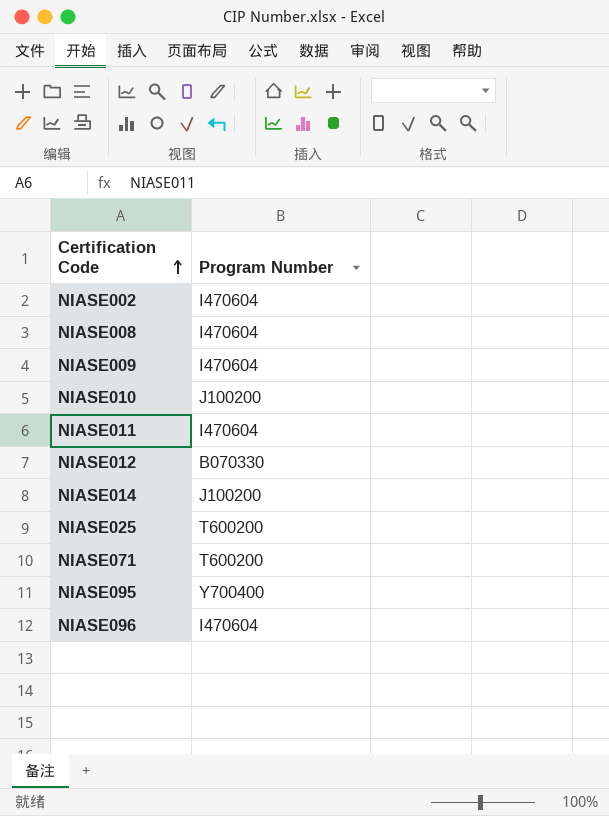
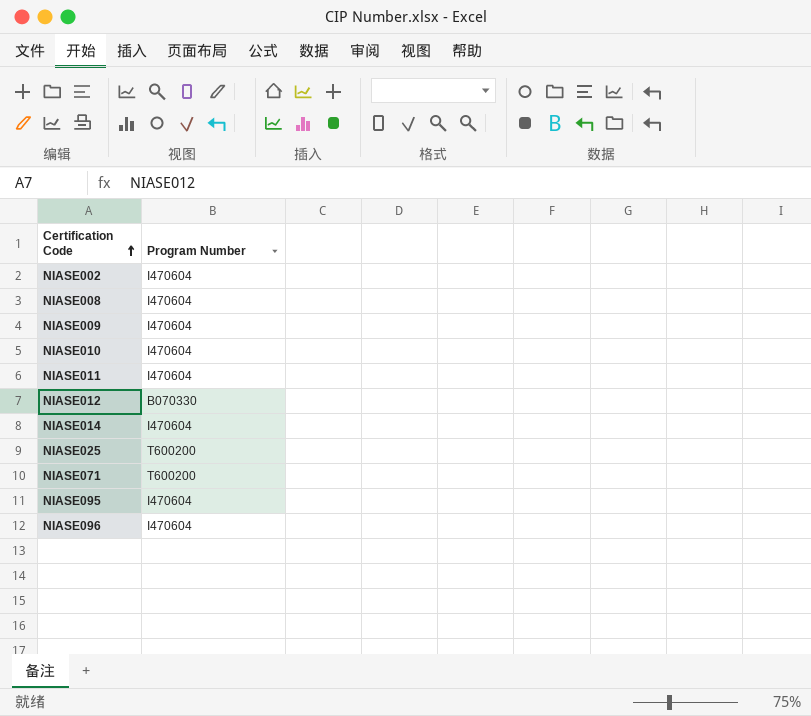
NIASE010 | Program Number: J100200 -> I470604
NIASE014 | Program Number: J100200 -> I470604
NIASE095 | Program Number: Y700400 -> I470604

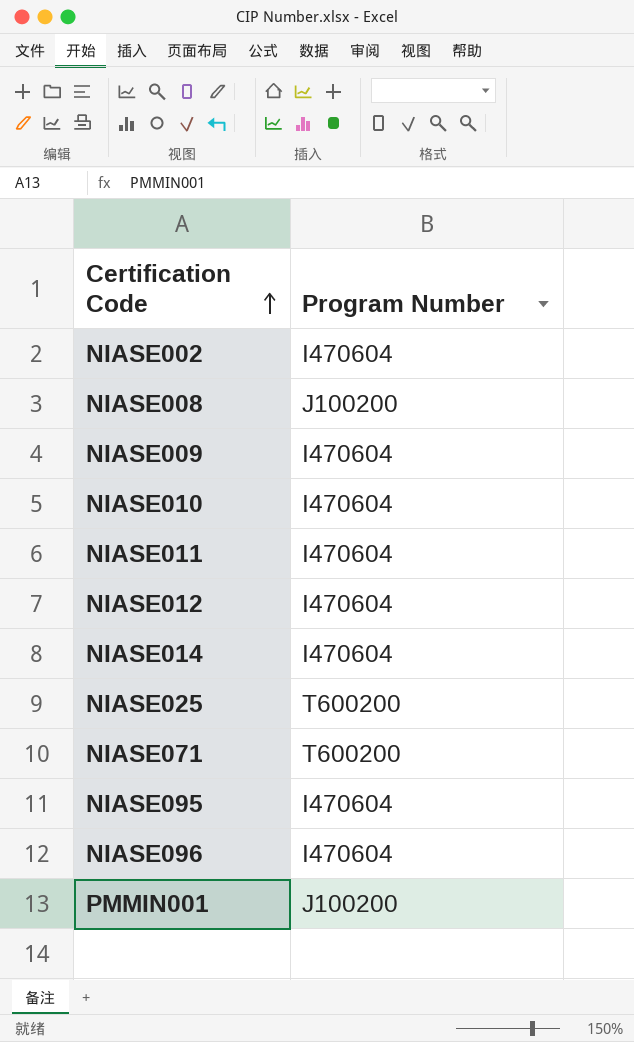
NIASE008 | Program Number: I470604 -> J100200
NIASE012 | Program Number: B070330 -> I470604
row PMMIN001: none -> J100200

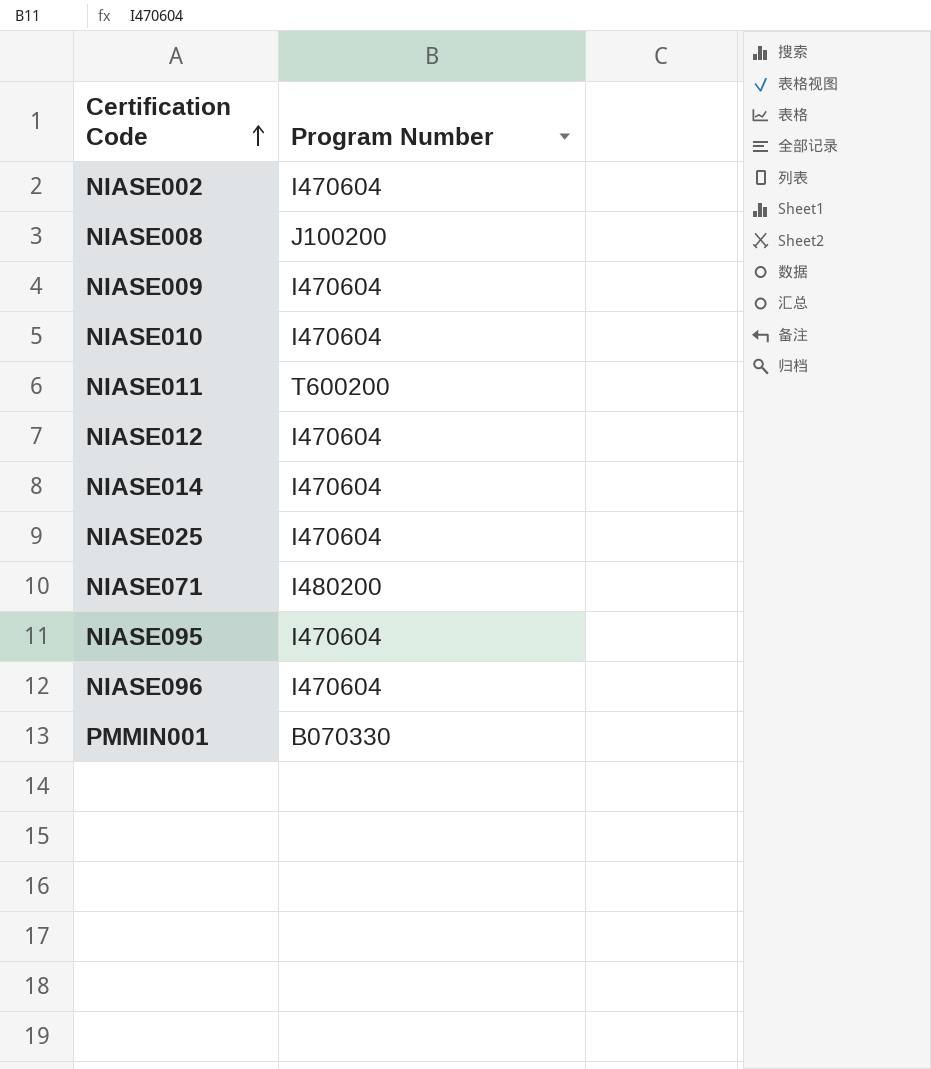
NIASE011 | Program Number: I470604 -> T600200
NIASE025 | Program Number: T600200 -> I470604
NIASE071 | Program Number: T600200 -> I480200
PMMIN001 | Program Number: J100200 -> B070330

